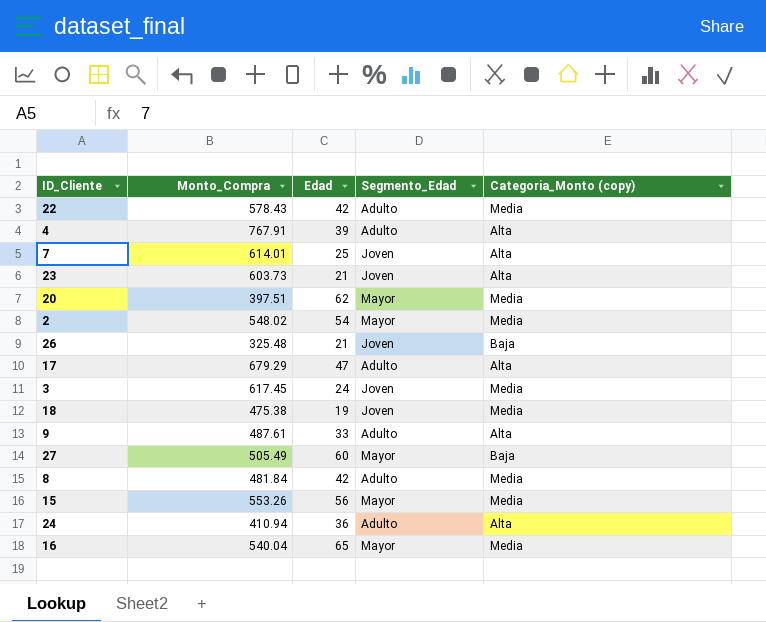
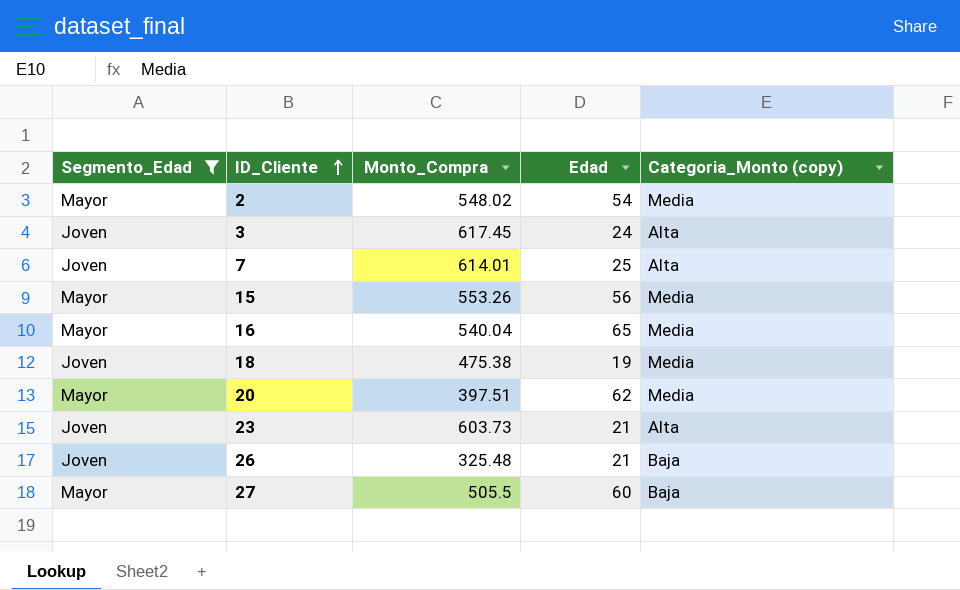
filter: none -> Segmento_Edad != Adulto
row order: none -> ID_Cliente ascending
column Segmento_Edad | position: 4 -> 1
3 | Categoria_Monto (copy): Media -> Alta
27 | Monto_Compra: 505.49 -> 505.5

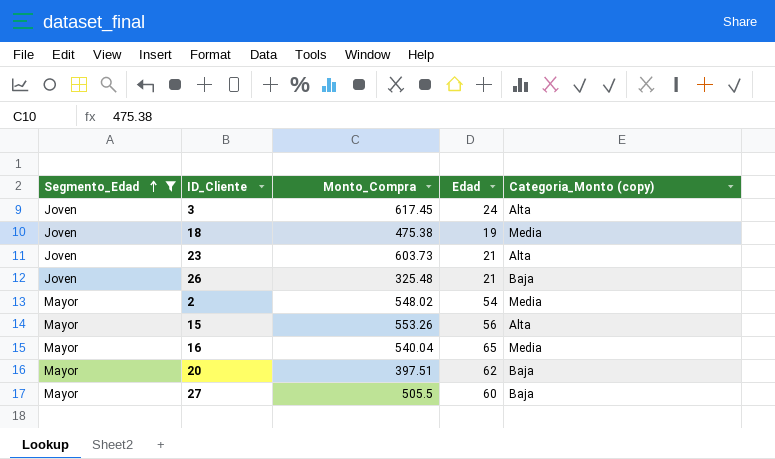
row order: ID_Cliente ascending -> Segmento_Edad ascending
row 7: Joven | 614.01 | 25 | Alta -> none
15 | Categoria_Monto (copy): Media -> Alta
20 | Categoria_Monto (copy): Media -> Baja

